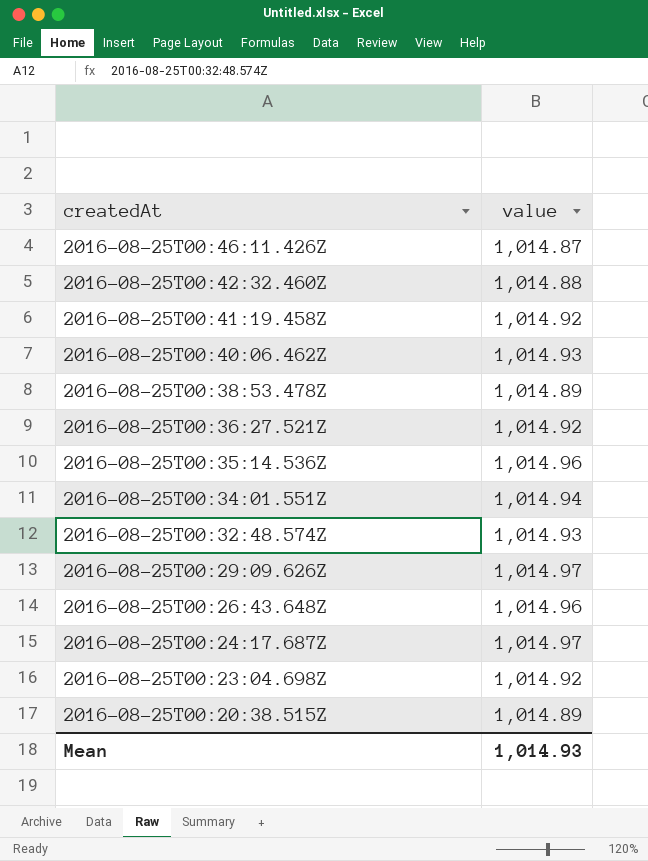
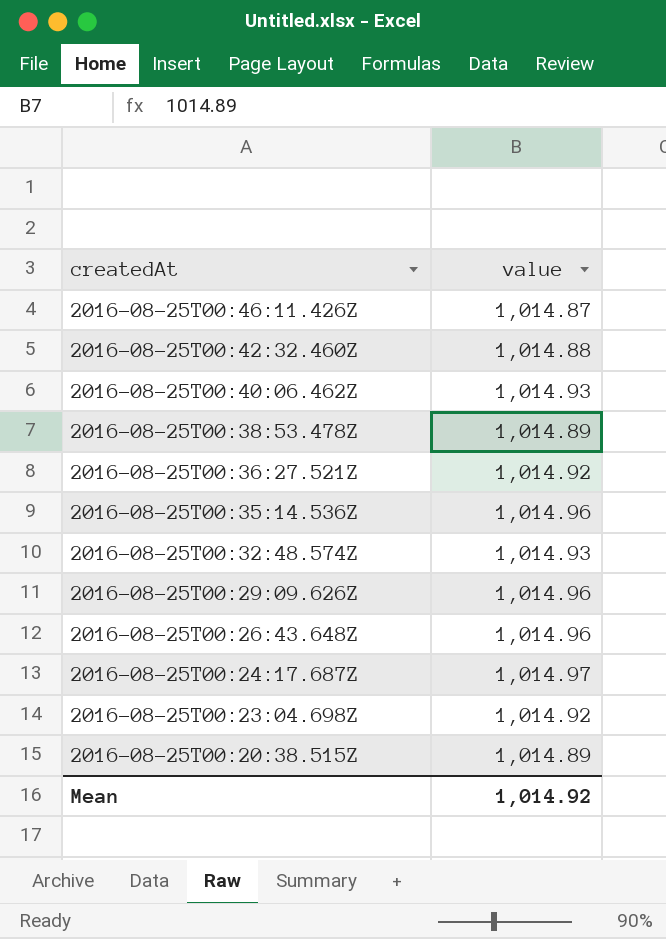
row 2016-08-25T00:41:19.458Z: 1,014.92 -> none
row 2016-08-25T00:34:01.551Z: 1,014.94 -> none
2016-08-25T00:29:09.626Z | value: 1,014.97 -> 1,014.96
Mean | value: 1,014.93 -> 1,014.92

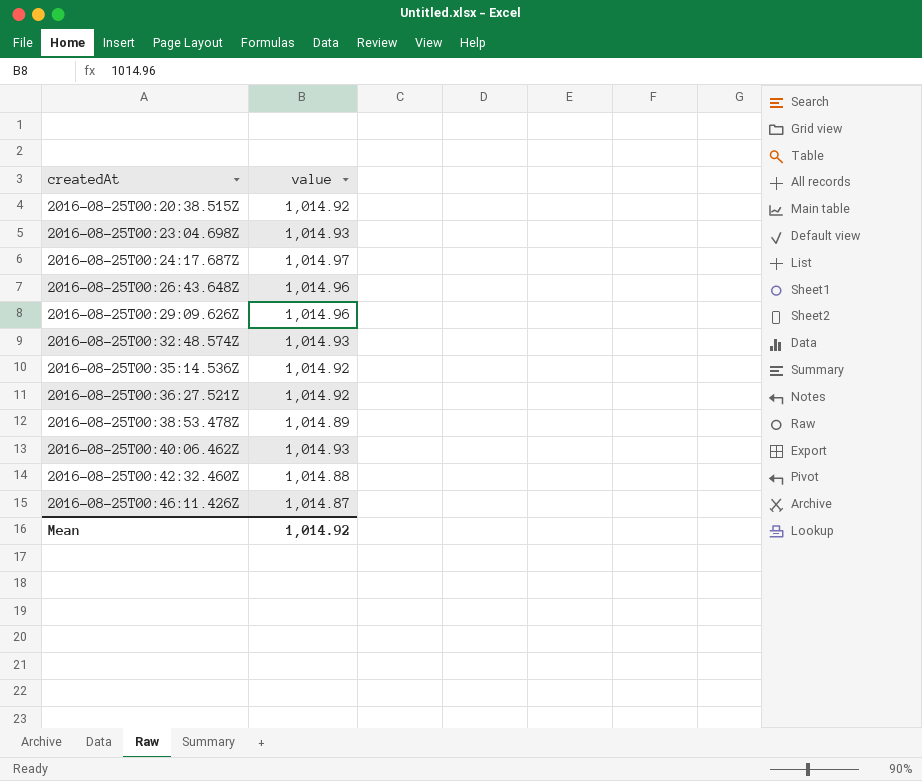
row order: createdAt descending -> createdAt ascending
2016-08-25T00:20:38.515Z | value: 1,014.89 -> 1,014.92
2016-08-25T00:23:04.698Z | value: 1,014.92 -> 1,014.93
2016-08-25T00:35:14.536Z | value: 1,014.96 -> 1,014.92

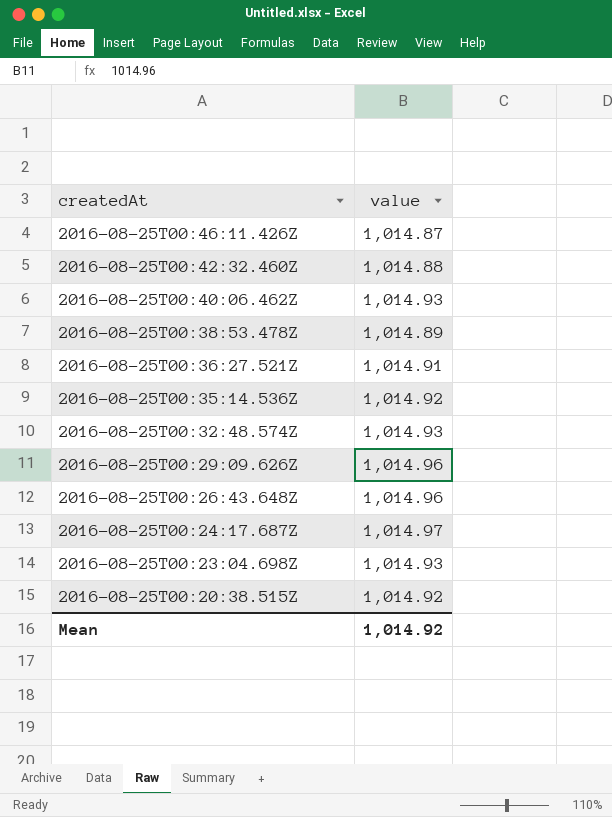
row order: createdAt ascending -> createdAt descending
2016-08-25T00:36:27.521Z | value: 1,014.92 -> 1,014.91

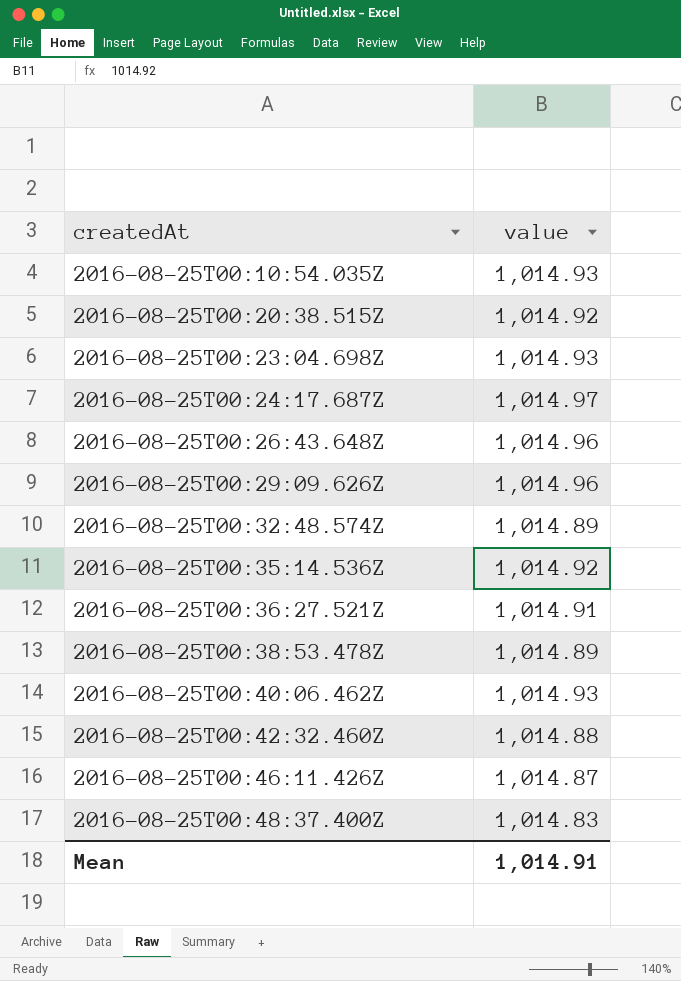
row order: createdAt descending -> createdAt ascending
row 2016-08-25T00:10:54.035Z: none -> 1,014.93
2016-08-25T00:32:48.574Z | value: 1,014.93 -> 1,014.89
row 2016-08-25T00:48:37.400Z: none -> 1,014.83
Mean | value: 1,014.92 -> 1,014.91

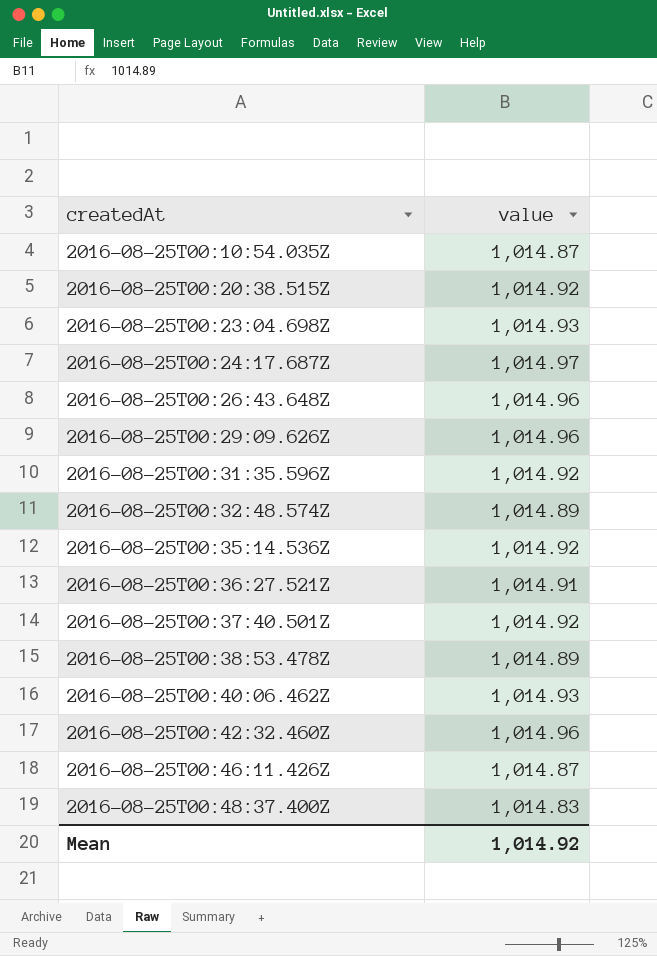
2016-08-25T00:10:54.035Z | value: 1,014.93 -> 1,014.87
row 2016-08-25T00:31:35.596Z: none -> 1,014.92
row 2016-08-25T00:37:40.501Z: none -> 1,014.92
2016-08-25T00:42:32.460Z | value: 1,014.88 -> 1,014.96
Mean | value: 1,014.91 -> 1,014.92

